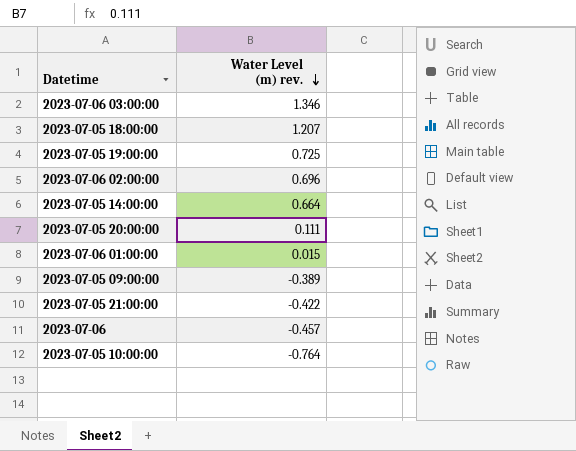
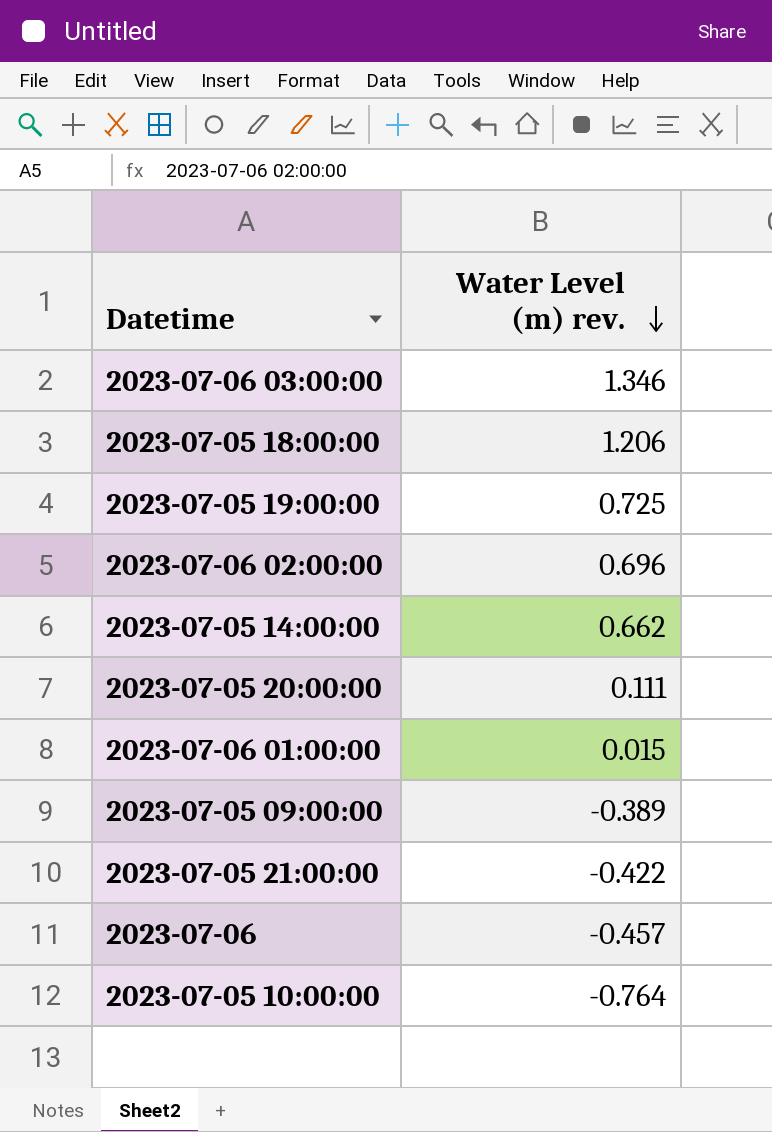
2023-07-05 18:00:00 | Water Level (m) rev.: 1.207 -> 1.206
2023-07-05 14:00:00 | Water Level (m) rev.: 0.664 -> 0.662

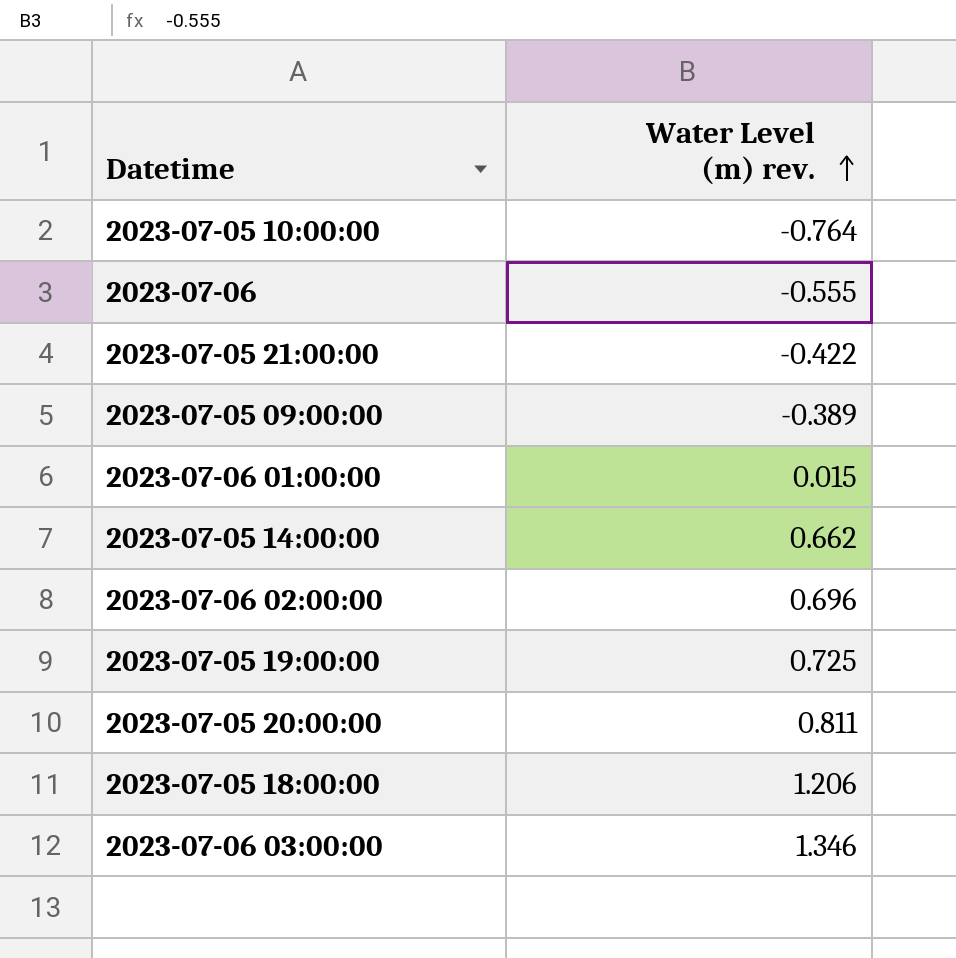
row order: Water Level (m) rev. descending -> Water Level (m) rev. ascending
2023-07-06 | Water Level (m) rev.: -0.457 -> -0.555
2023-07-05 20:00:00 | Water Level (m) rev.: 0.111 -> 0.811

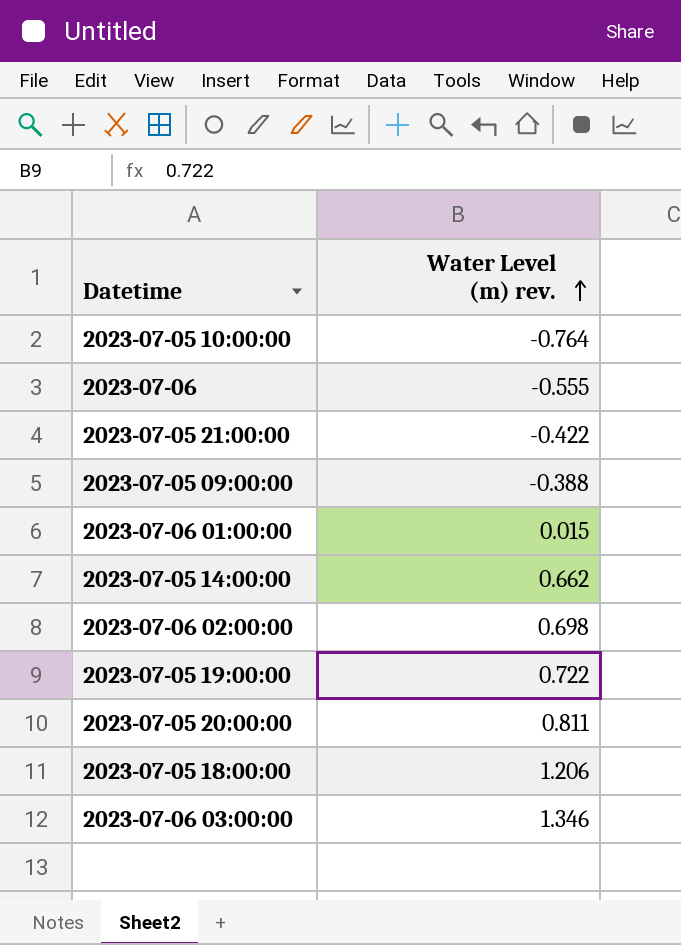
2023-07-05 09:00:00 | Water Level (m) rev.: -0.389 -> -0.388
2023-07-06 02:00:00 | Water Level (m) rev.: 0.696 -> 0.698
2023-07-05 19:00:00 | Water Level (m) rev.: 0.725 -> 0.722

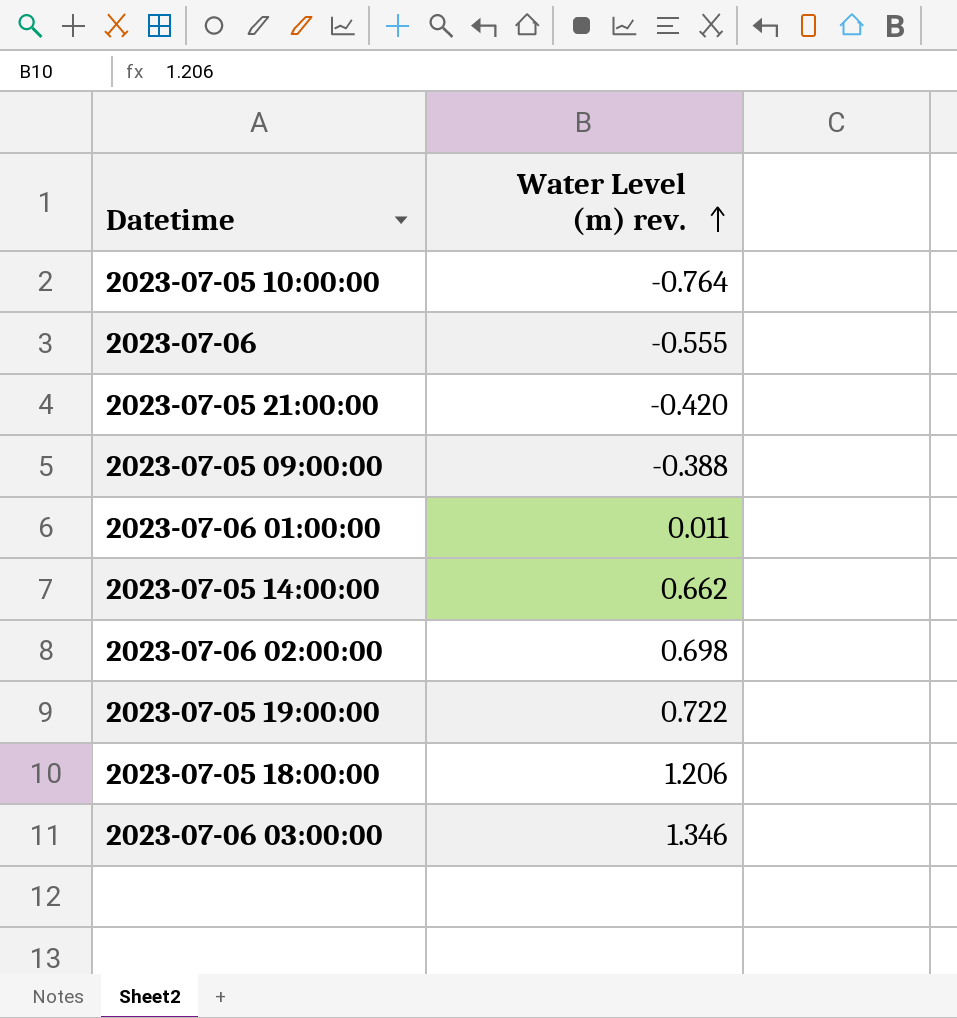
row 2023-07-05 20:00:00: 0.811 -> none
2023-07-05 21:00:00 | Water Level (m) rev.: -0.422 -> -0.420
2023-07-06 01:00:00 | Water Level (m) rev.: 0.015 -> 0.011

